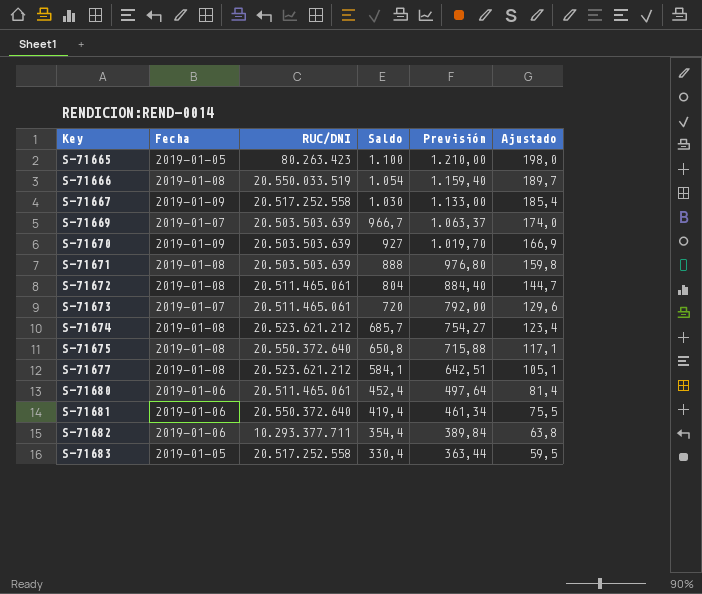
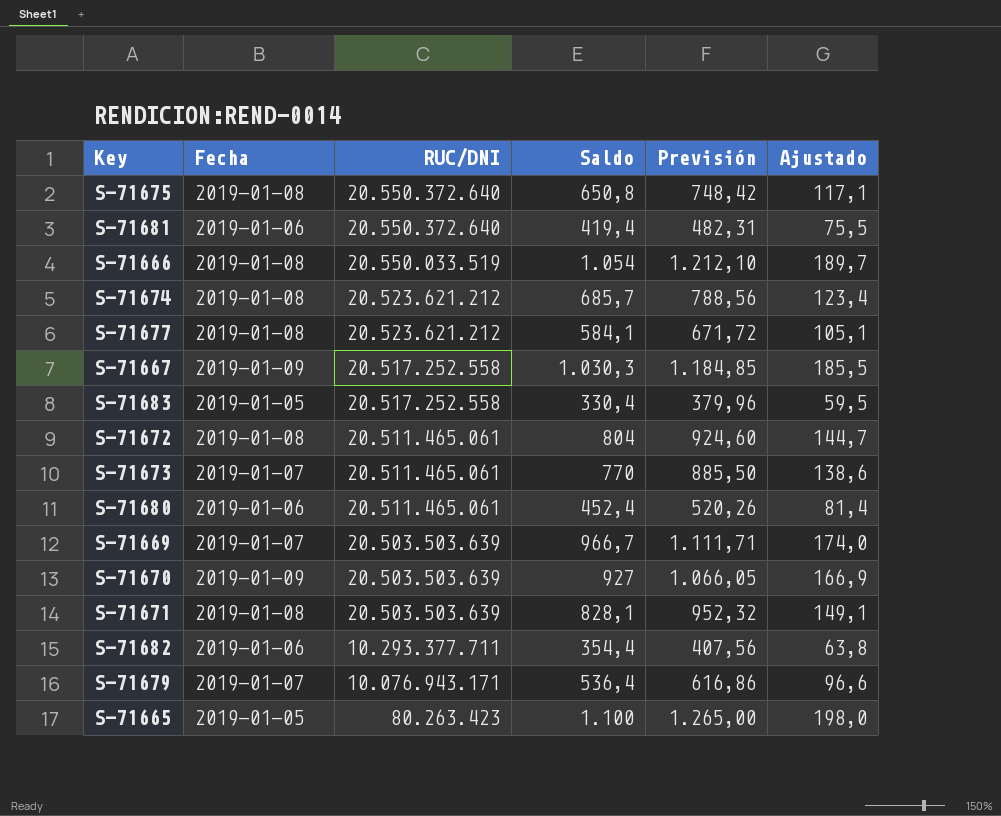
row order: Key ascending -> RUC/DNI descending
column Previsión | formula: [Saldo] * 1,1 -> [Saldo] * 1,15
S-71667 | Saldo: 1.030 -> 1.030,3
S-71667 | Ajustado: 185,4 -> 185,5
S-71673 | Saldo: 720 -> 770
S-71673 | Ajustado: 129,6 -> 138,6
S-71671 | Saldo: 888 -> 828,1
S-71671 | Ajustado: 159,8 -> 149,1
row S-71679: none -> 2019-01-07 | 10.076.943.171 | 536,4 | 616,86 | 96,6

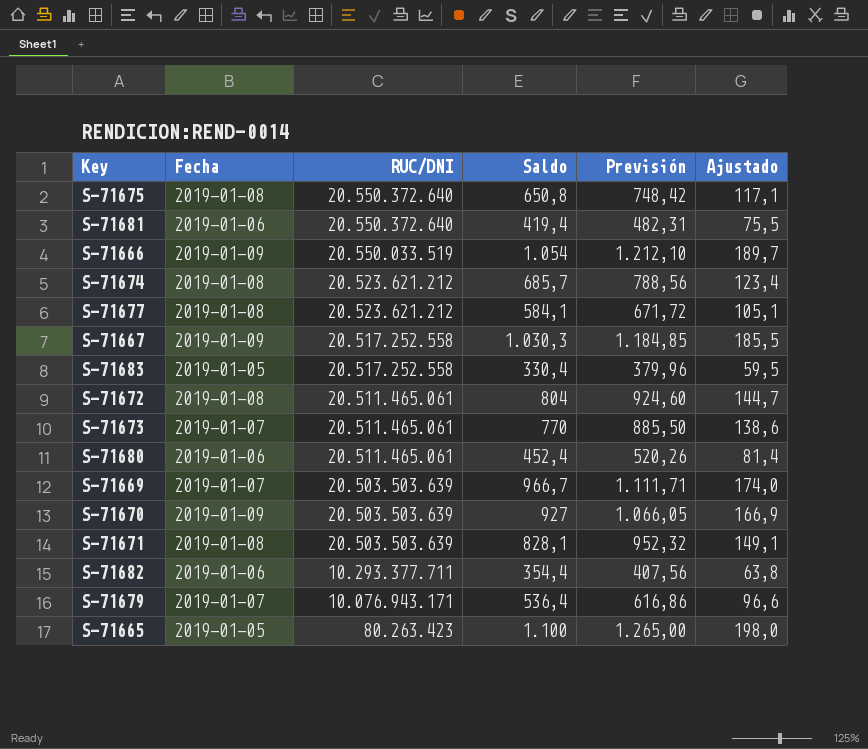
S-71666 | Fecha: 2019-01-08 -> 2019-01-09

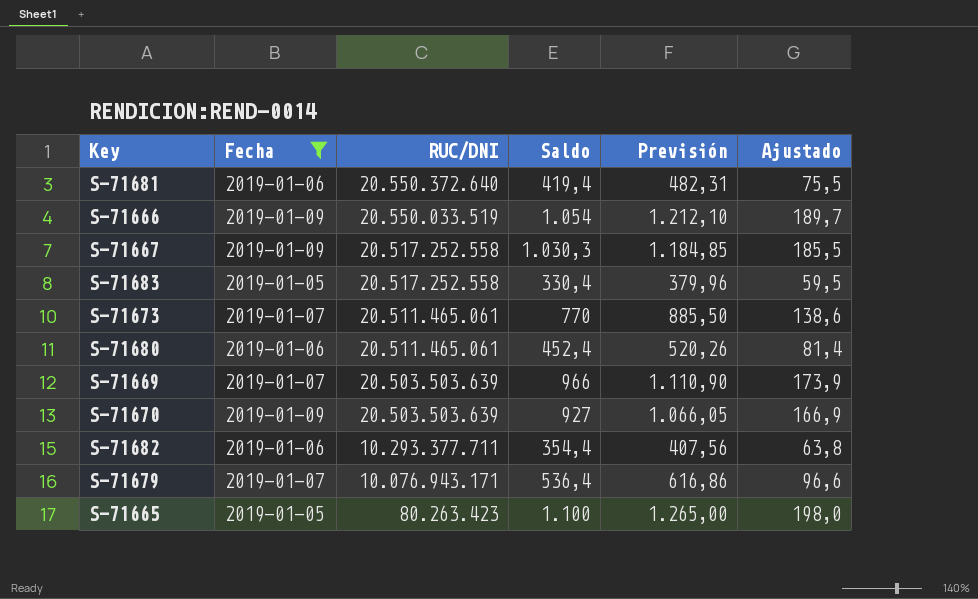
filter: none -> Fecha != 2019-01-08
S-71669 | Saldo: 966,7 -> 966
S-71669 | Previsión: 1.111,71 -> 1.110,90
S-71669 | Ajustado: 174,0 -> 173,9

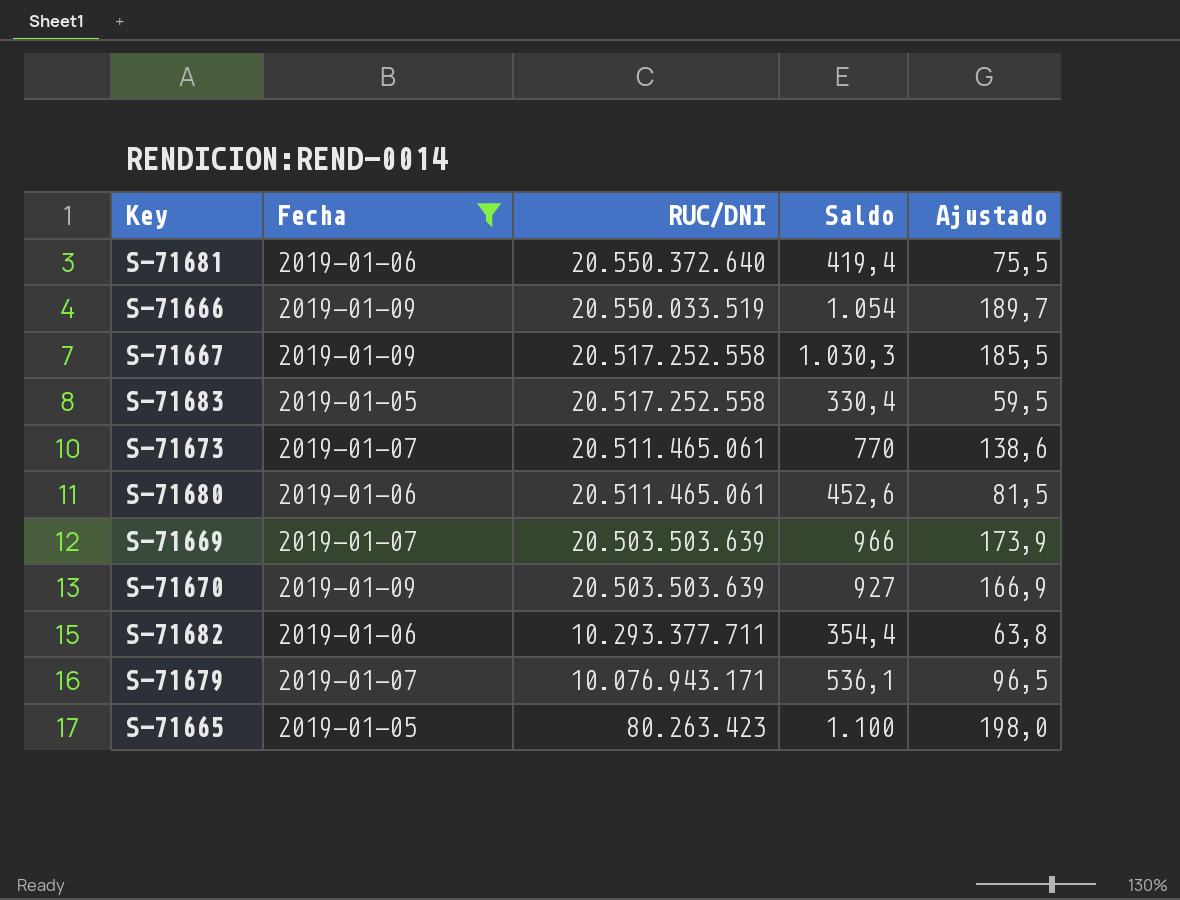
column Previsión | formula: [Saldo] * 1,15 -> none
S-71680 | Saldo: 452,4 -> 452,6
S-71680 | Ajustado: 81,4 -> 81,5
S-71679 | Saldo: 536,4 -> 536,1
S-71679 | Ajustado: 96,6 -> 96,5

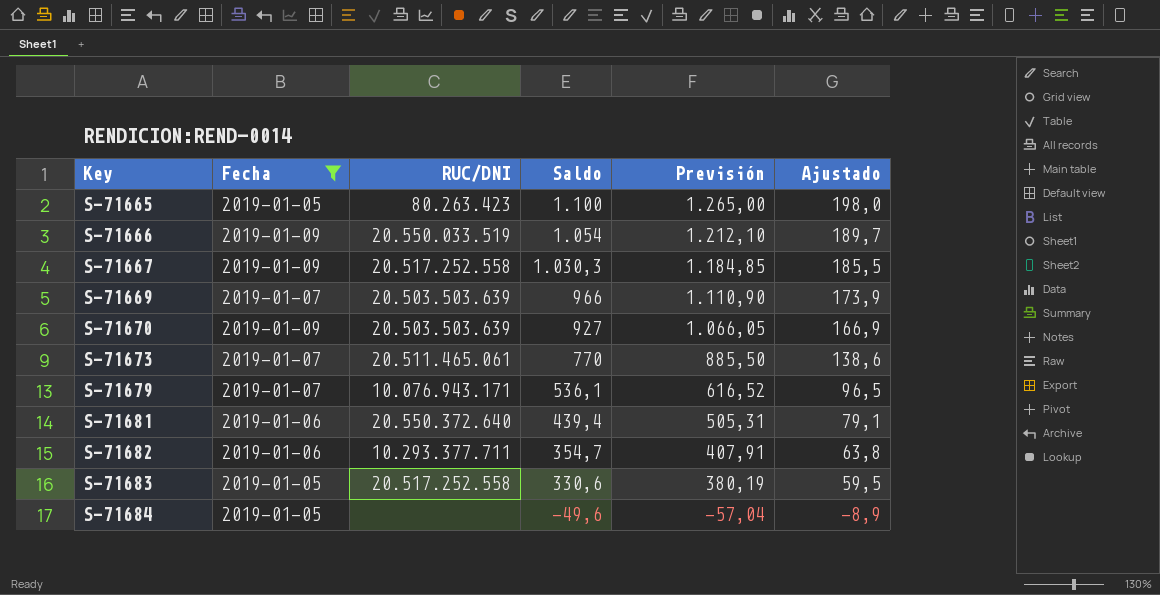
row order: RUC/DNI descending -> Key ascending
column Previsión | formula: none -> [Saldo] * 1,15
row S-71680: 2019-01-06 | 20.511.465.061 | 452,6 | 81,5 -> none
S-71681 | Saldo: 419,4 -> 439,4
S-71681 | Ajustado: 75,5 -> 79,1
S-71682 | Saldo: 354,4 -> 354,7
S-71683 | Saldo: 330,4 -> 330,6
row S-71684: none -> 2019-01-05 | none | -49,6 | -57,04 | -8,9

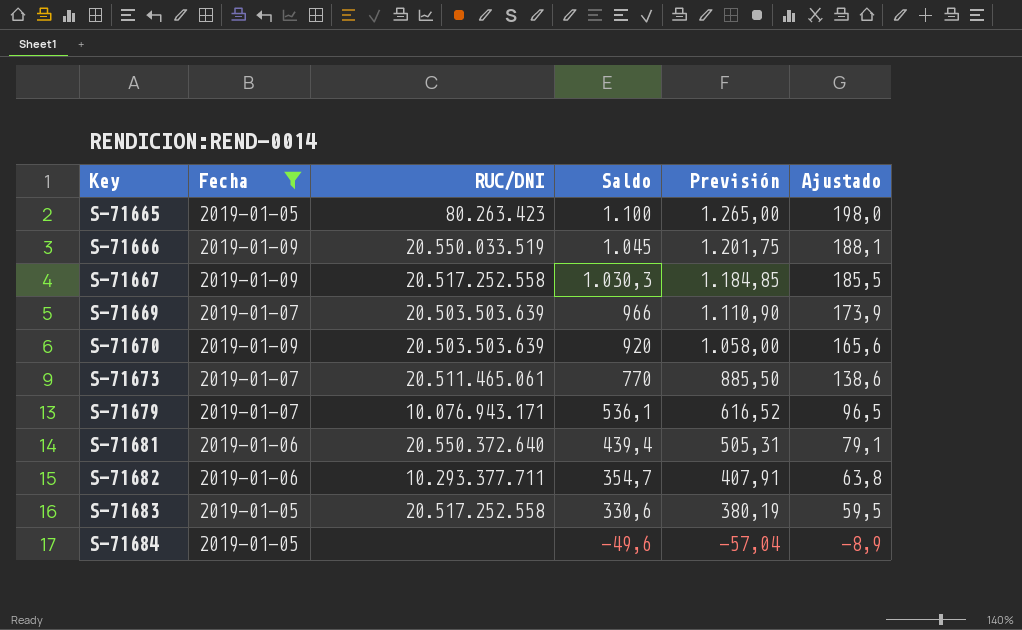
S-71666 | Saldo: 1.054 -> 1.045
S-71666 | Previsión: 1.212,10 -> 1.201,75
S-71666 | Ajustado: 189,7 -> 188,1
S-71670 | Saldo: 927 -> 920
S-71670 | Previsión: 1.066,05 -> 1.058,00
S-71670 | Ajustado: 166,9 -> 165,6

